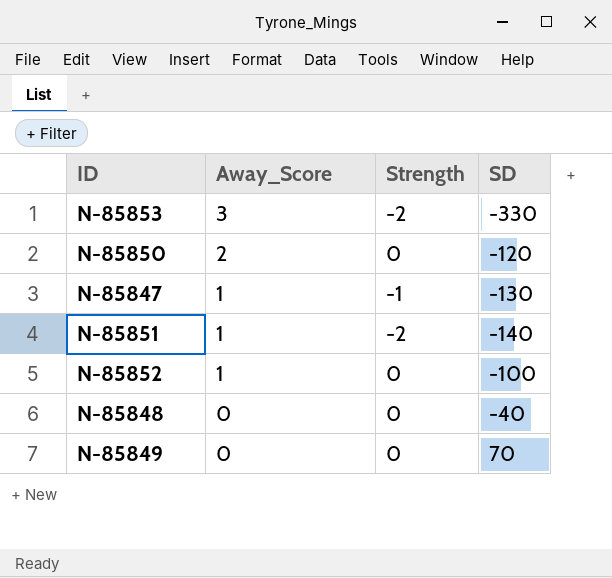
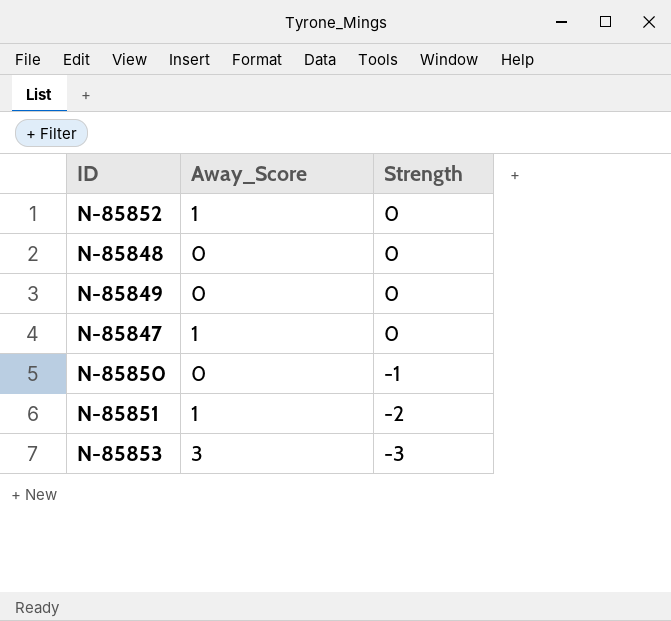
row order: Away_Score descending -> Strength descending
column SD | position: 4 -> none
N-85847 | Strength: -1 -> 0
N-85850 | Away_Score: 2 -> 0
N-85850 | Strength: 0 -> -1
N-85853 | Strength: -2 -> -3

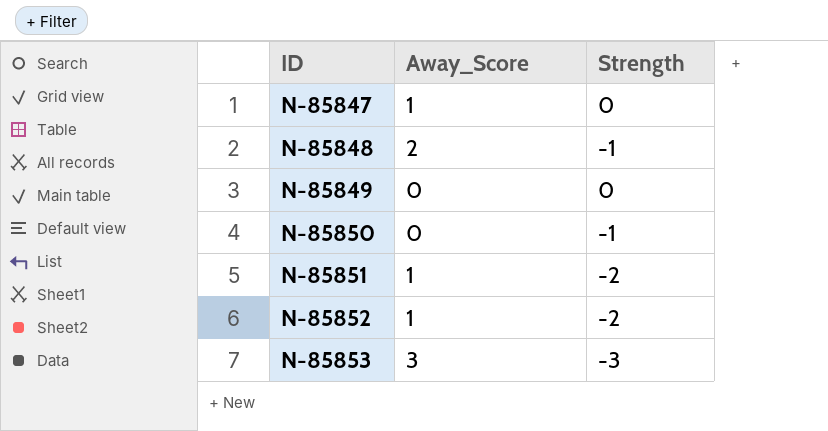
row order: Strength descending -> ID ascending
N-85848 | Away_Score: 0 -> 2
N-85848 | Strength: 0 -> -1
N-85852 | Strength: 0 -> -2

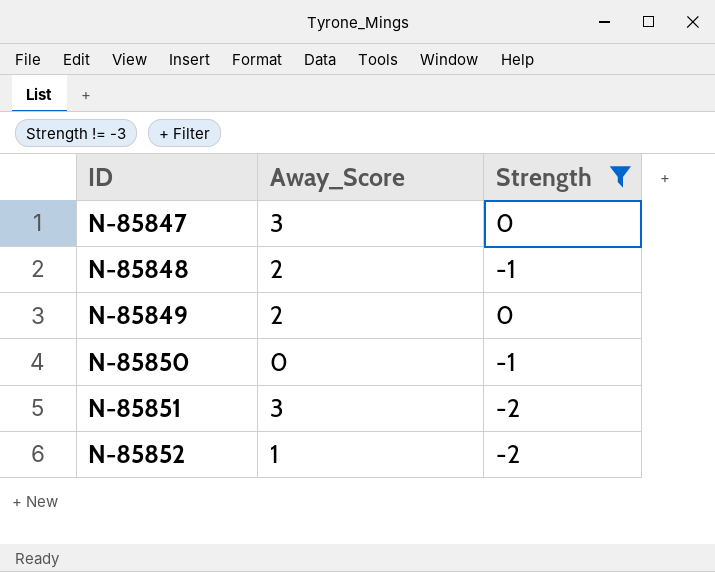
filter: none -> Strength != -3
N-85847 | Away_Score: 1 -> 3
N-85849 | Away_Score: 0 -> 2
N-85851 | Away_Score: 1 -> 3

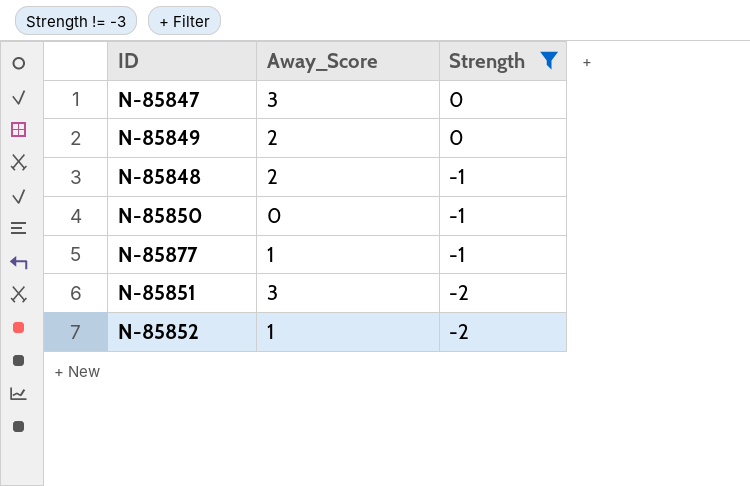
row order: ID ascending -> Strength descending
row N-85877: none -> 1 | -1

